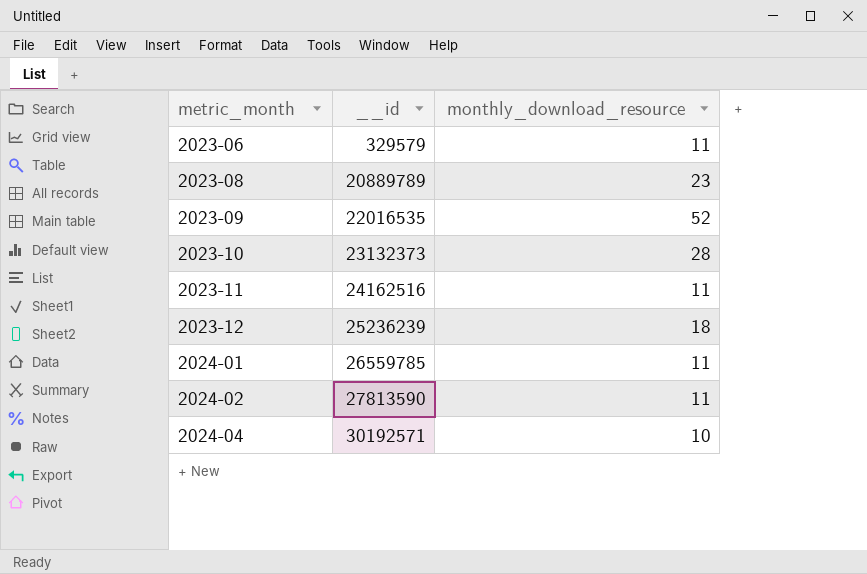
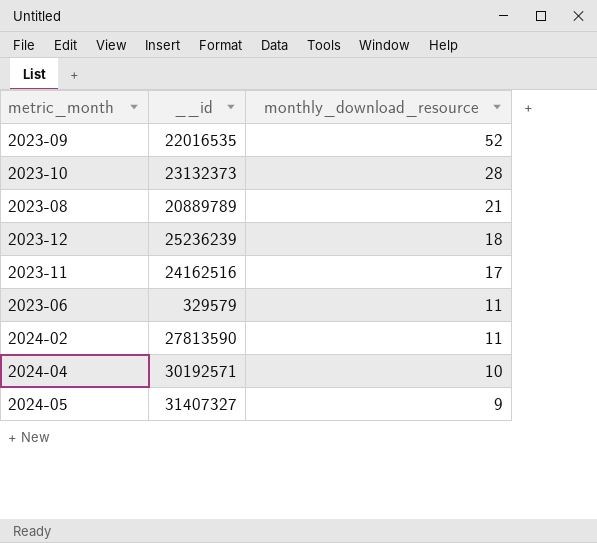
row order: metric_month ascending -> monthly_download_resource descending
row 2024-01: 26559785 | 11 -> none
2023-08 | monthly_download_resource: 23 -> 21
2023-11 | monthly_download_resource: 11 -> 17
row 2024-05: none -> 31407327 | 9

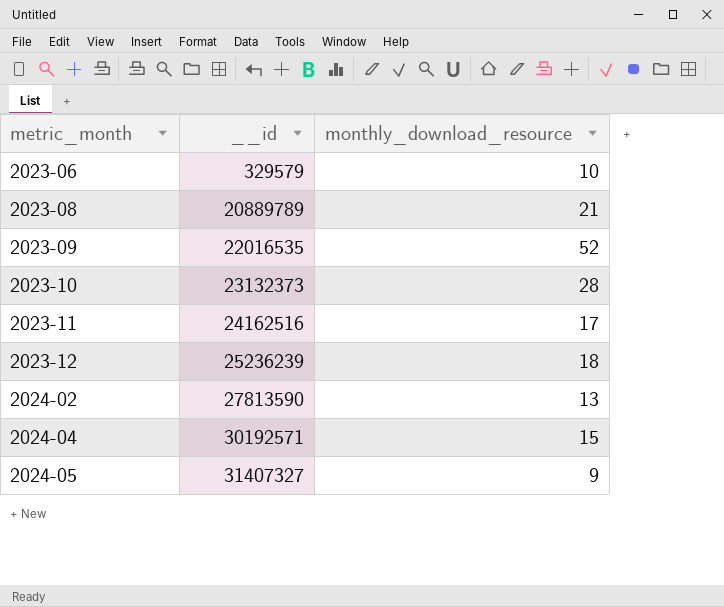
row order: monthly_download_resource descending -> metric_month ascending
2023-06 | monthly_download_resource: 11 -> 10
2024-02 | monthly_download_resource: 11 -> 13
2024-04 | monthly_download_resource: 10 -> 15

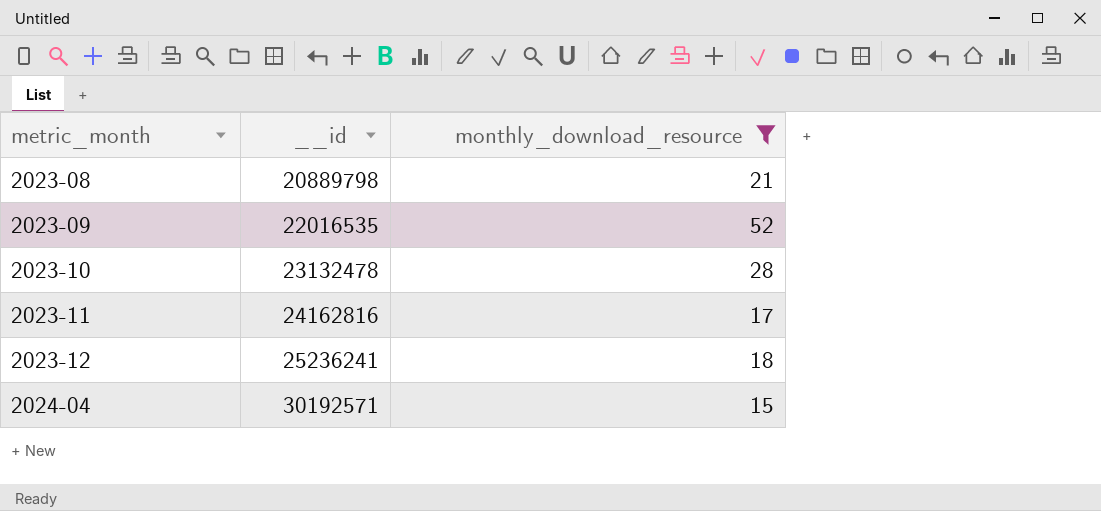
filter: none -> monthly_download_resource >= 15
2023-08 | __id: 20889789 -> 20889798
2023-10 | __id: 23132373 -> 23132478
2023-11 | __id: 24162516 -> 24162816
2023-12 | __id: 25236239 -> 25236241

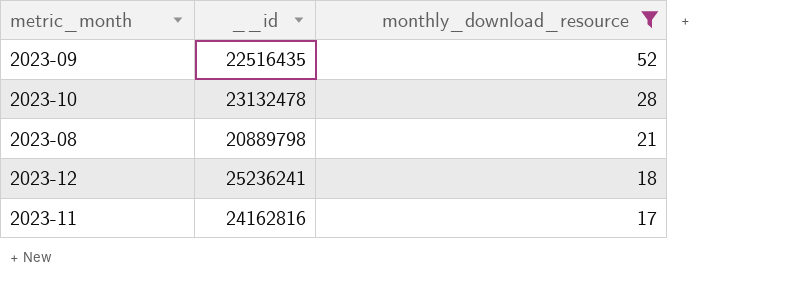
row order: metric_month ascending -> monthly_download_resource descending
row 2024-04: 30192571 | 15 -> none
2023-09 | __id: 22016535 -> 22516435

